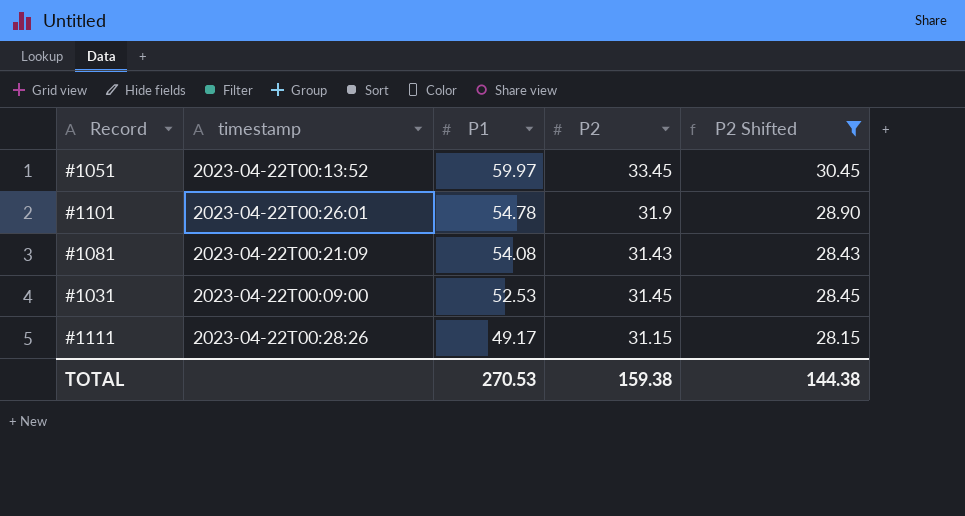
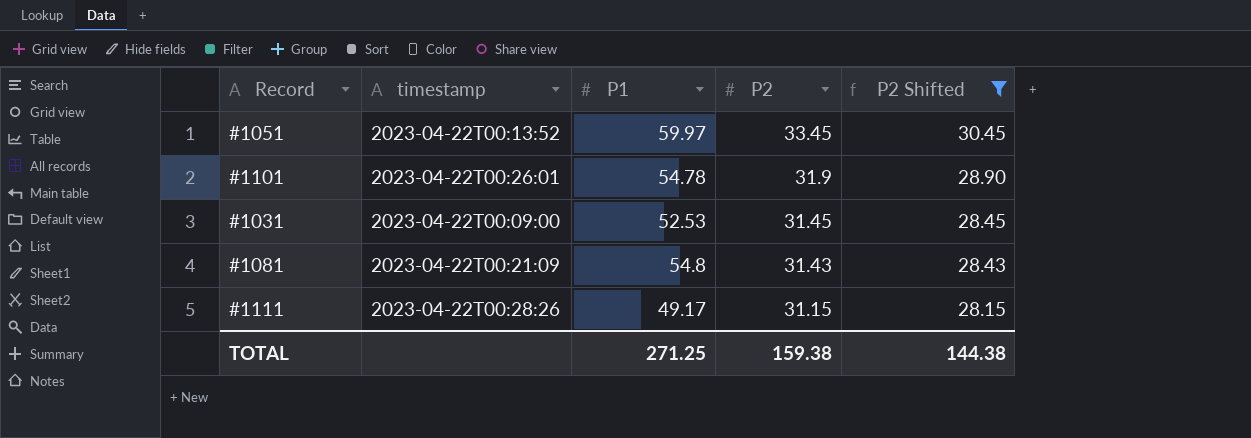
row order: P1 descending -> P2 descending
#1081 | P1: 54.08 -> 54.8
TOTAL | P1: 270.53 -> 271.25

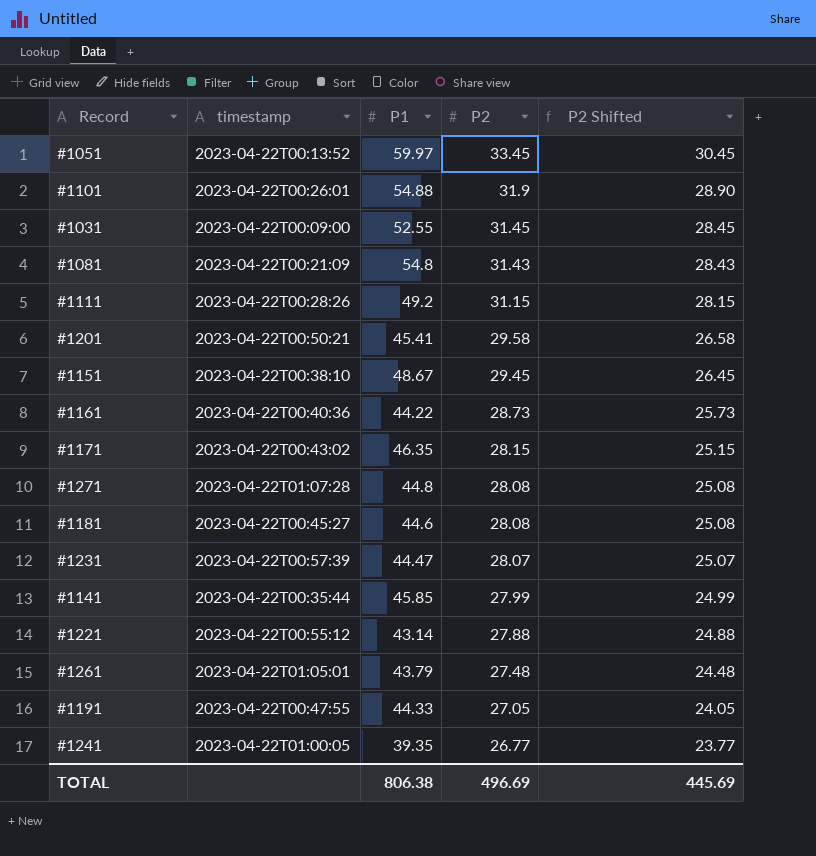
filter: P2 Shifted >= 28.15 -> none
#1101 | P1: 54.78 -> 54.88
#1031 | P1: 52.53 -> 52.55
#1111 | P1: 49.17 -> 49.2
TOTAL | P1: 271.25 -> 806.38
TOTAL | P2: 159.38 -> 496.69
TOTAL | P2 Shifted: 144.38 -> 445.69

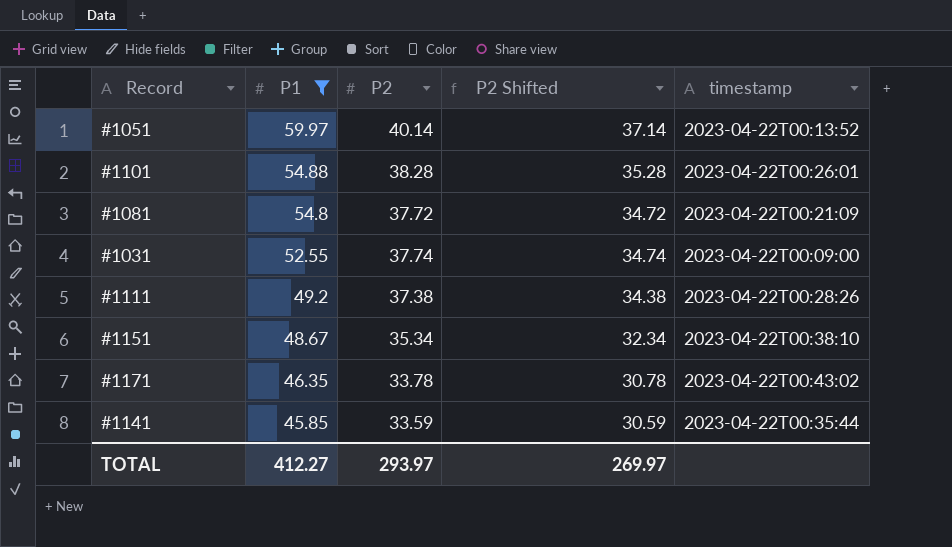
filter: none -> P1 >= 45.85
row order: P2 descending -> P1 descending
column timestamp | position: 2 -> 5
#1051 | P2: 33.45 -> 40.14
#1051 | P2 Shifted: 30.45 -> 37.14
#1101 | P2: 31.9 -> 38.28
#1101 | P2 Shifted: 28.90 -> 35.28
#1081 | P2: 31.43 -> 37.72
#1081 | P2 Shifted: 28.43 -> 34.72
#1031 | P2: 31.45 -> 37.74
#1031 | P2 Shifted: 28.45 -> 34.74
#1111 | P2: 31.15 -> 37.38
#1111 | P2 Shifted: 28.15 -> 34.38
#1151 | P2: 29.45 -> 35.34
#1151 | P2 Shifted: 26.45 -> 32.34
#1171 | P2: 28.15 -> 33.78
#1171 | P2 Shifted: 25.15 -> 30.78
#1141 | P2: 27.99 -> 33.59
#1141 | P2 Shifted: 24.99 -> 30.59
TOTAL | P1: 806.38 -> 412.27
TOTAL | P2: 496.69 -> 293.97
TOTAL | P2 Shifted: 445.69 -> 269.97

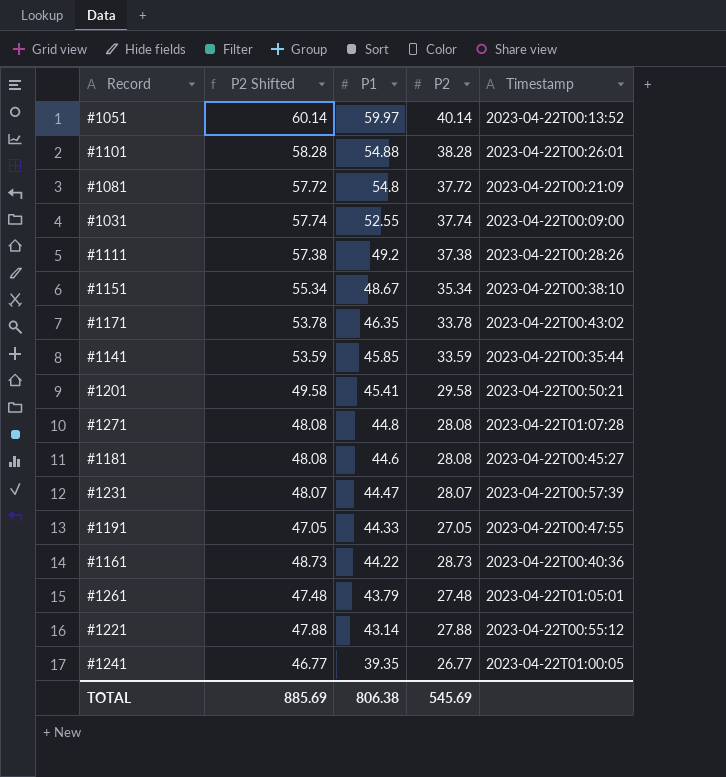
filter: P1 >= 45.85 -> none
column P2 Shifted | formula: [P2] - 3 -> [P2] + 20
column P2 Shifted | position: 4 -> 2
column name: timestamp -> Timestamp
TOTAL | P2 Shifted: 269.97 -> 885.69
TOTAL | P1: 412.27 -> 806.38
TOTAL | P2: 293.97 -> 545.69

